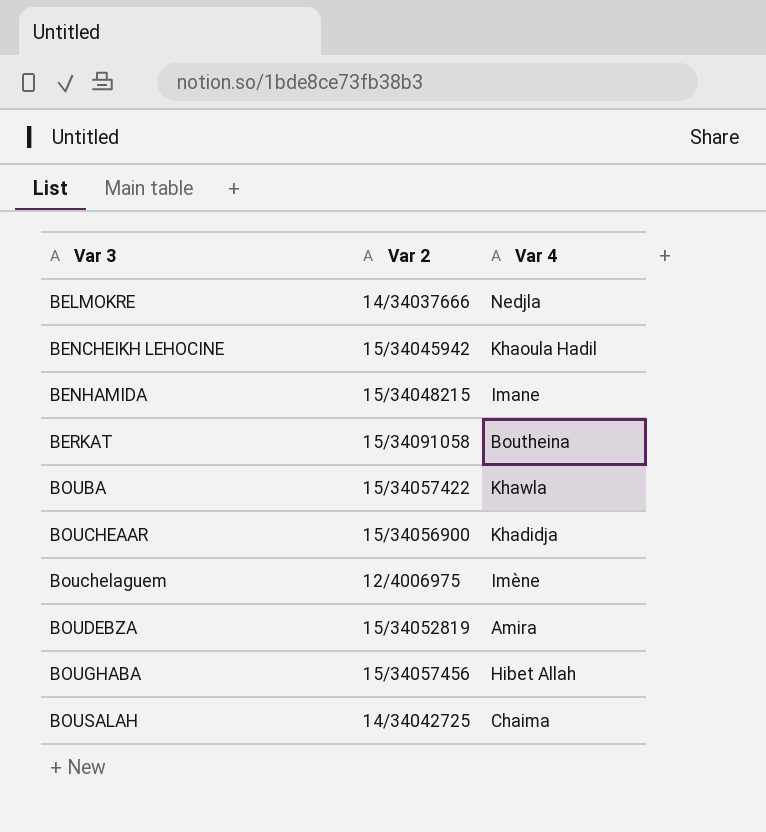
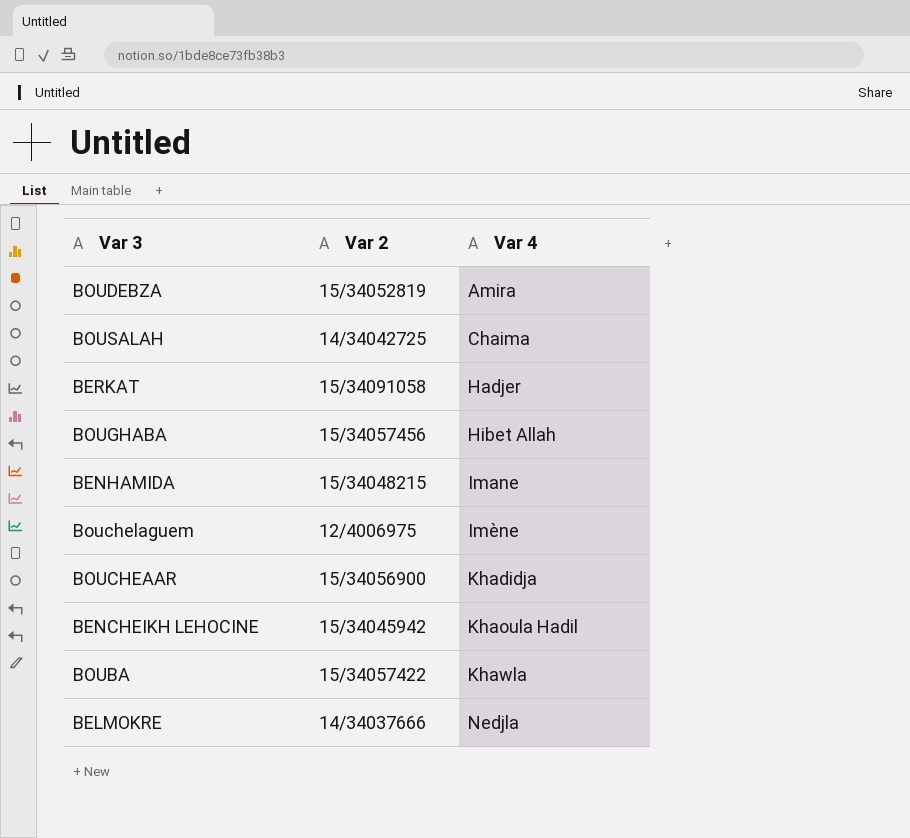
row order: Var 3 ascending -> Var 4 ascending
BERKAT | Var 4: Boutheina -> Hadjer

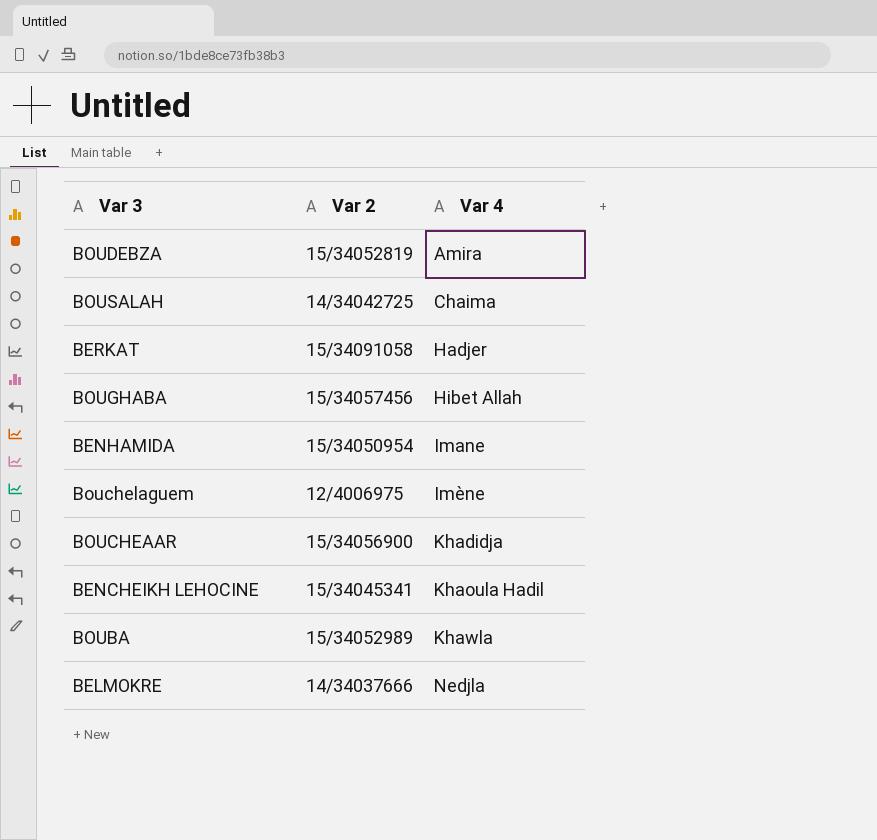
BENHAMIDA | Var 2: 15/34048215 -> 15/34050954
BENCHEIKH LEHOCINE | Var 2: 15/34045942 -> 15/34045341
BOUBA | Var 2: 15/34057422 -> 15/34052989

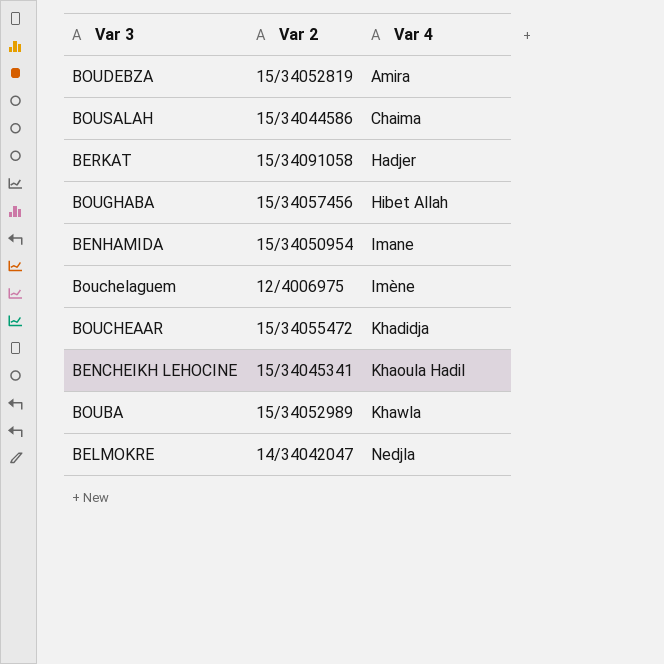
BOUSALAH | Var 2: 14/34042725 -> 15/34044586
BOUCHEAAR | Var 2: 15/34056900 -> 15/34055472
BELMOKRE | Var 2: 14/34037666 -> 14/34042047

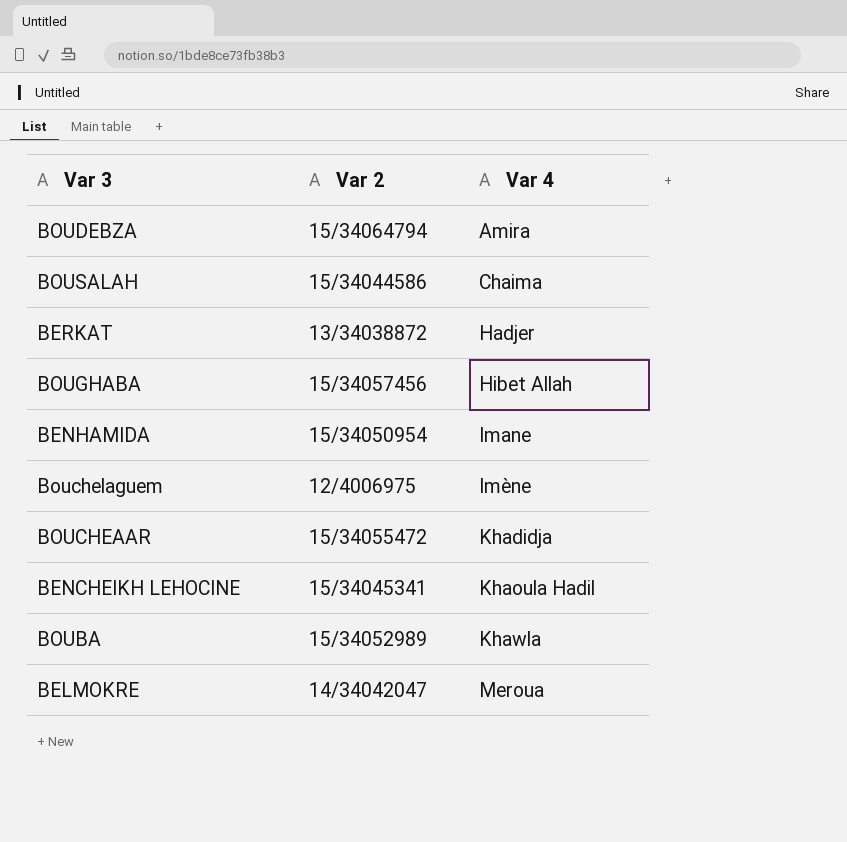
BOUDEBZA | Var 2: 15/34052819 -> 15/34064794
BERKAT | Var 2: 15/34091058 -> 13/34038872
BELMOKRE | Var 4: Nedjla -> Meroua

